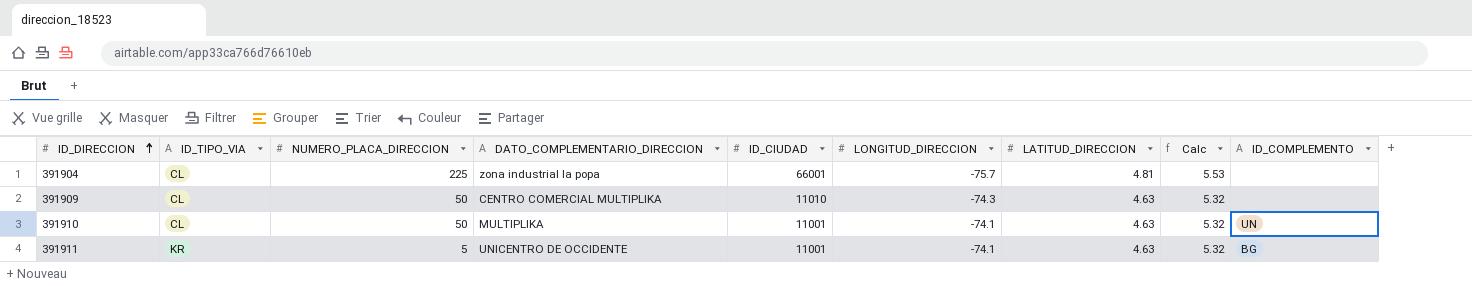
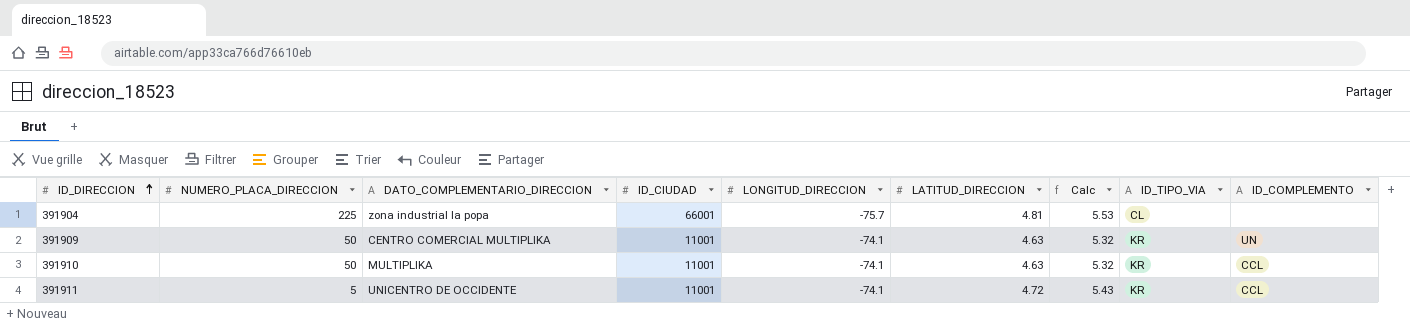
column ID_TIPO_VIA | position: 2 -> 8
391909 | ID_CIUDAD: 11010 -> 11001
391909 | LONGITUD_DIRECCION: -74.3 -> -74.1
391909 | ID_TIPO_VIA: CL -> KR
391909 | ID_COMPLEMENTO: none -> UN
391910 | ID_TIPO_VIA: CL -> KR
391910 | ID_COMPLEMENTO: UN -> CCL
391911 | LATITUD_DIRECCION: 4.63 -> 4.72
391911 | Calc: 5.32 -> 5.43
391911 | ID_COMPLEMENTO: BG -> CCL

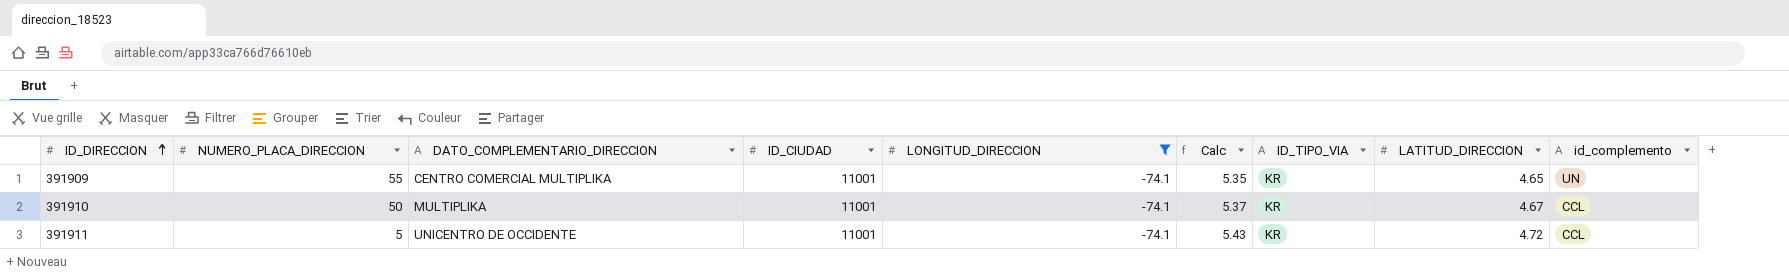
filter: none -> LONGITUD_DIRECCION = -74.1
column LATITUD_DIRECCION | position: 6 -> 8
column name: ID_COMPLEMENTO -> id_complemento
391909 | NUMERO_PLACA_DIRECCION: 50 -> 55
391909 | Calc: 5.32 -> 5.35
391909 | LATITUD_DIRECCION: 4.63 -> 4.65
391910 | Calc: 5.32 -> 5.37
391910 | LATITUD_DIRECCION: 4.63 -> 4.67

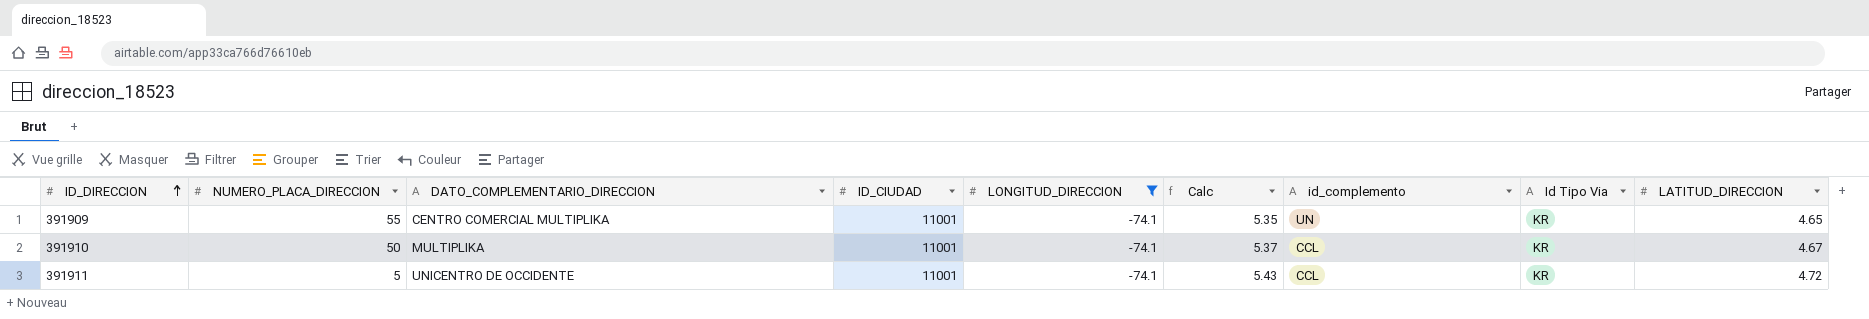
column id_complemento | position: 9 -> 7
column name: ID_TIPO_VIA -> Id Tipo Via

